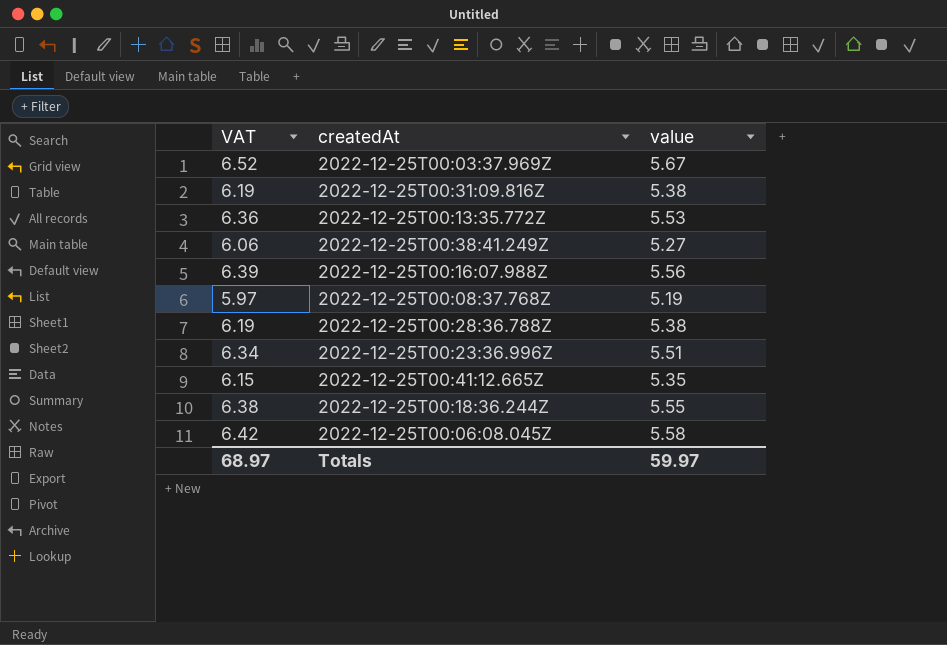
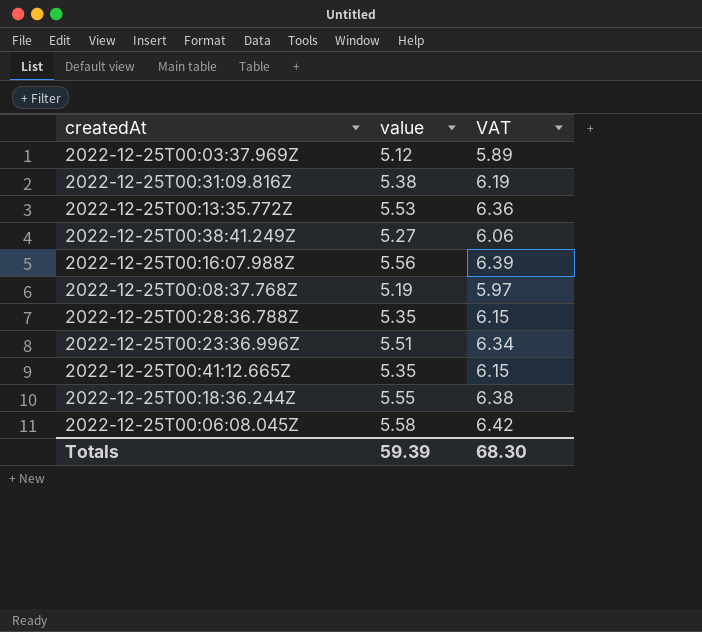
column VAT | position: 1 -> 3
2022-12-25T00:03:37.969Z | value: 5.67 -> 5.12
2022-12-25T00:03:37.969Z | VAT: 6.52 -> 5.89
2022-12-25T00:28:36.788Z | value: 5.38 -> 5.35
2022-12-25T00:28:36.788Z | VAT: 6.19 -> 6.15
Totals | value: 59.97 -> 59.39
Totals | VAT: 68.97 -> 68.30

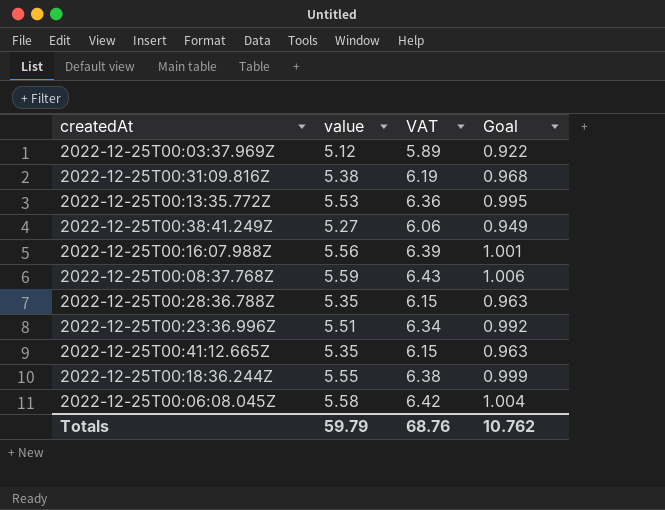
column Goal | formula: none -> [value] * 0.18
2022-12-25T00:08:37.768Z | value: 5.19 -> 5.59
2022-12-25T00:08:37.768Z | VAT: 5.97 -> 6.43
Totals | value: 59.39 -> 59.79
Totals | VAT: 68.30 -> 68.76

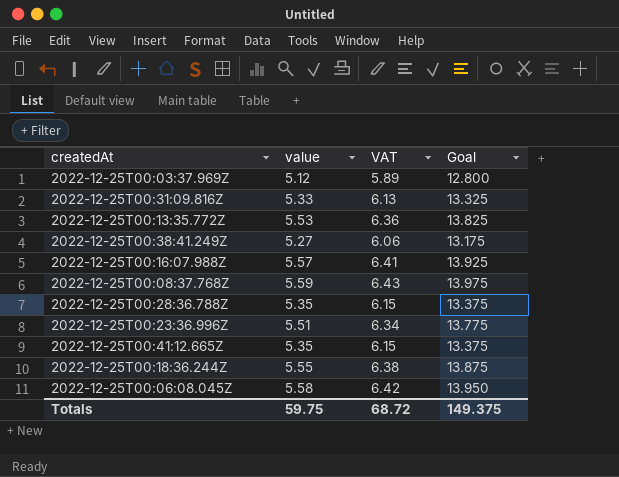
column Goal | formula: [value] * 0.18 -> [value] * 2.5
2022-12-25T00:31:09.816Z | value: 5.38 -> 5.33
2022-12-25T00:31:09.816Z | VAT: 6.19 -> 6.13
2022-12-25T00:16:07.988Z | value: 5.56 -> 5.57
2022-12-25T00:16:07.988Z | VAT: 6.39 -> 6.41
Totals | value: 59.79 -> 59.75
Totals | VAT: 68.76 -> 68.72
Totals | Goal: 10.762 -> 149.375

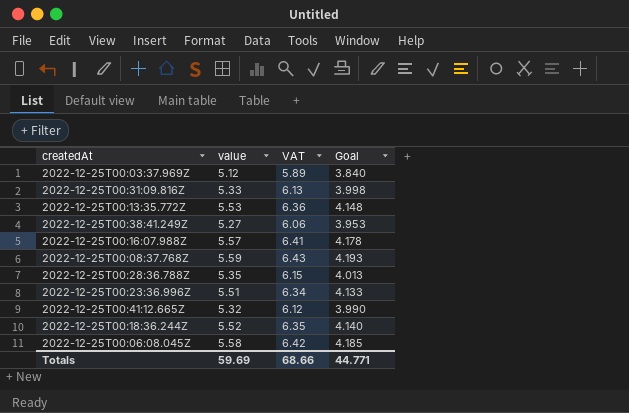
column Goal | formula: [value] * 2.5 -> [value] * 0.75
2022-12-25T00:41:12.665Z | value: 5.35 -> 5.32
2022-12-25T00:41:12.665Z | VAT: 6.15 -> 6.12
2022-12-25T00:18:36.244Z | value: 5.55 -> 5.52
2022-12-25T00:18:36.244Z | VAT: 6.38 -> 6.35
Totals | value: 59.75 -> 59.69
Totals | VAT: 68.72 -> 68.66
Totals | Goal: 149.375 -> 44.771

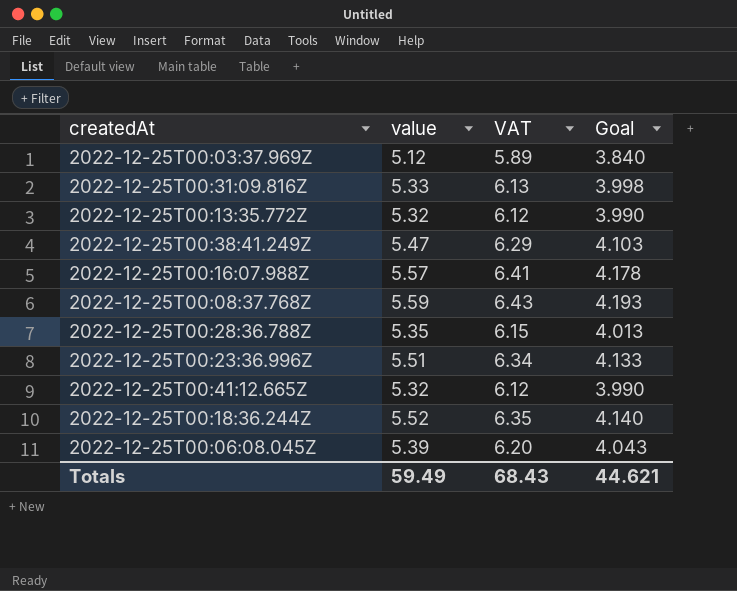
2022-12-25T00:13:35.772Z | value: 5.53 -> 5.32
2022-12-25T00:13:35.772Z | VAT: 6.36 -> 6.12
2022-12-25T00:13:35.772Z | Goal: 4.148 -> 3.990
2022-12-25T00:38:41.249Z | value: 5.27 -> 5.47
2022-12-25T00:38:41.249Z | VAT: 6.06 -> 6.29
2022-12-25T00:38:41.249Z | Goal: 3.953 -> 4.103
2022-12-25T00:06:08.045Z | value: 5.58 -> 5.39
2022-12-25T00:06:08.045Z | VAT: 6.42 -> 6.20
2022-12-25T00:06:08.045Z | Goal: 4.185 -> 4.043
Totals | value: 59.69 -> 59.49
Totals | VAT: 68.66 -> 68.43
Totals | Goal: 44.771 -> 44.621

